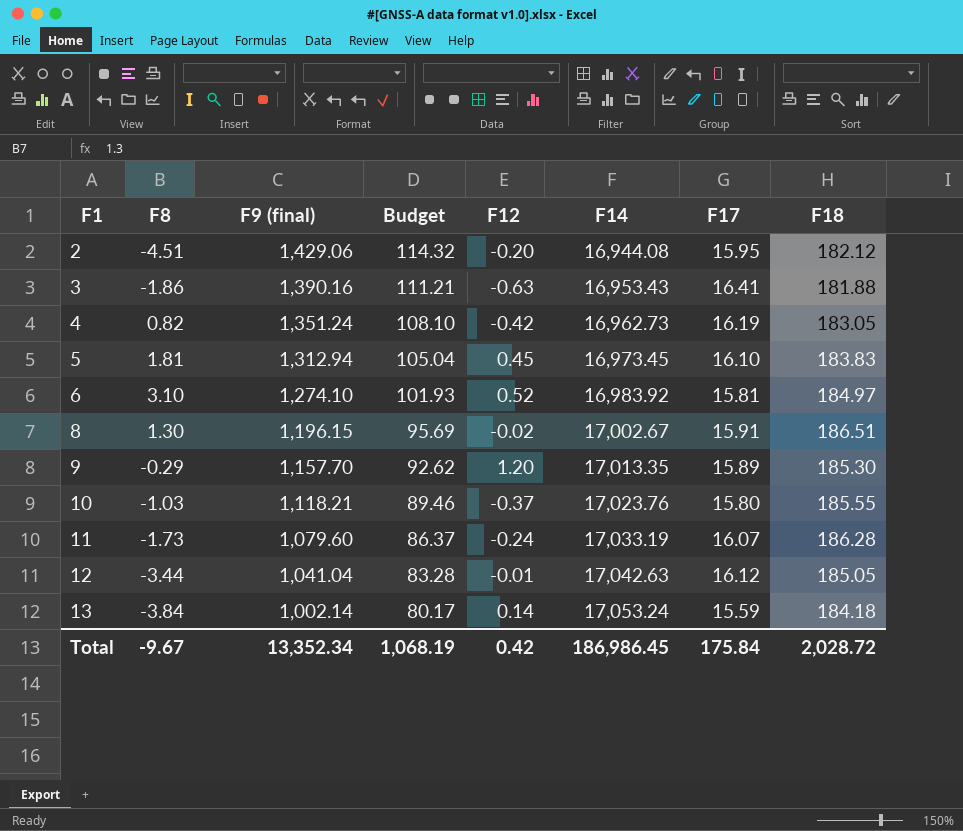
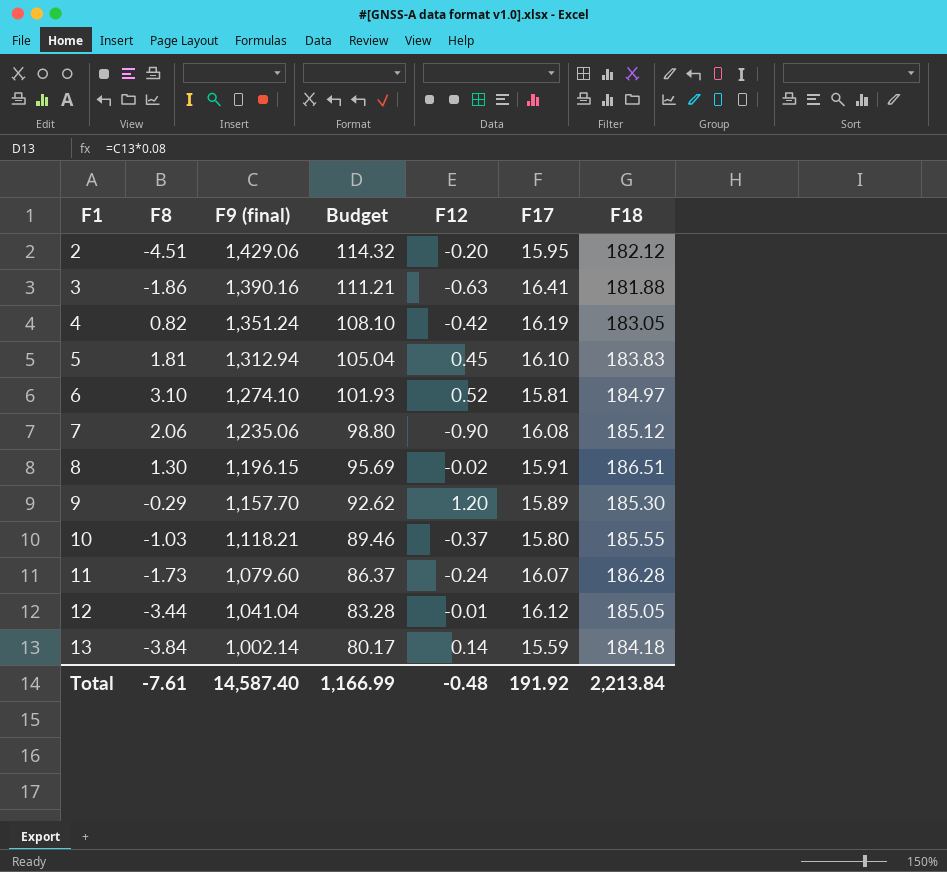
column F14 | position: 6 -> none
row 7: none -> 2.06 | 1,235.06 | 98.80 | -0.90 | 16.08 | 185.12
Total | F8: -9.67 -> -7.61
Total | F9 (final): 13,352.34 -> 14,587.40
Total | Budget: 1,068.19 -> 1,166.99
Total | F12: 0.42 -> -0.48
Total | F17: 175.84 -> 191.92
Total | F18: 2,028.72 -> 2,213.84

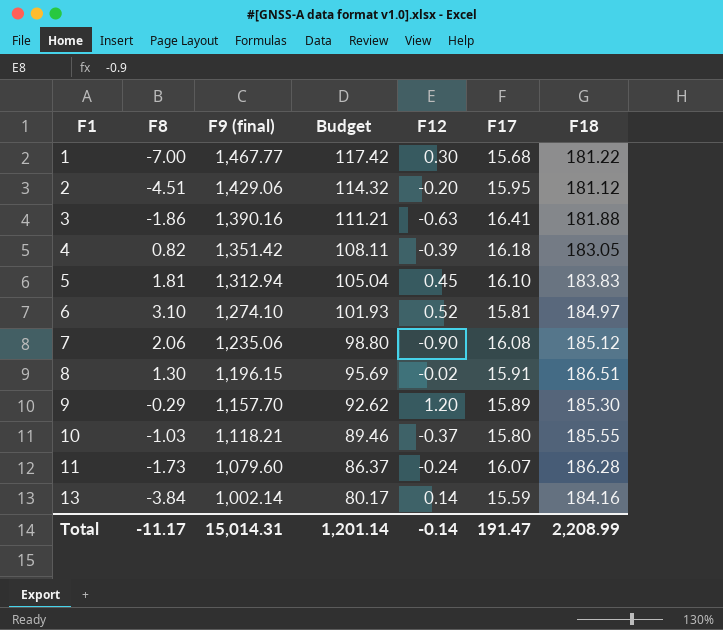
row 12: -3.44 | 1,041.04 | 83.28 | -0.01 | 16.12 | 185.05 -> none
row 1: none -> -7.00 | 1,467.77 | 117.42 | 0.30 | 15.68 | 181.22
2 | F18: 182.12 -> 181.12
4 | F9 (final): 1,351.24 -> 1,351.42
4 | Budget: 108.10 -> 108.11
4 | F12: -0.42 -> -0.39
4 | F17: 16.19 -> 16.18
13 | F18: 184.18 -> 184.16
Total | F8: -7.61 -> -11.17
Total | F9 (final): 14,587.40 -> 15,014.31
Total | Budget: 1,166.99 -> 1,201.14
Total | F12: -0.48 -> -0.14
Total | F17: 191.92 -> 191.47
Total | F18: 2,213.84 -> 2,208.99

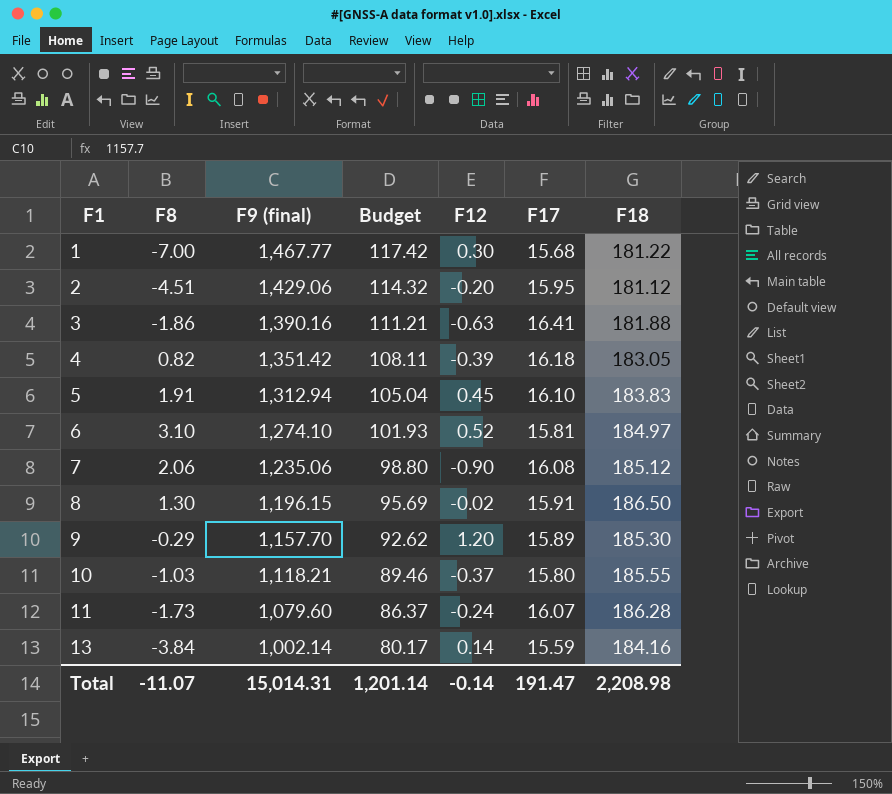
5 | F8: 1.81 -> 1.91
8 | F18: 186.51 -> 186.50
Total | F8: -11.17 -> -11.07
Total | F18: 2,208.99 -> 2,208.98

